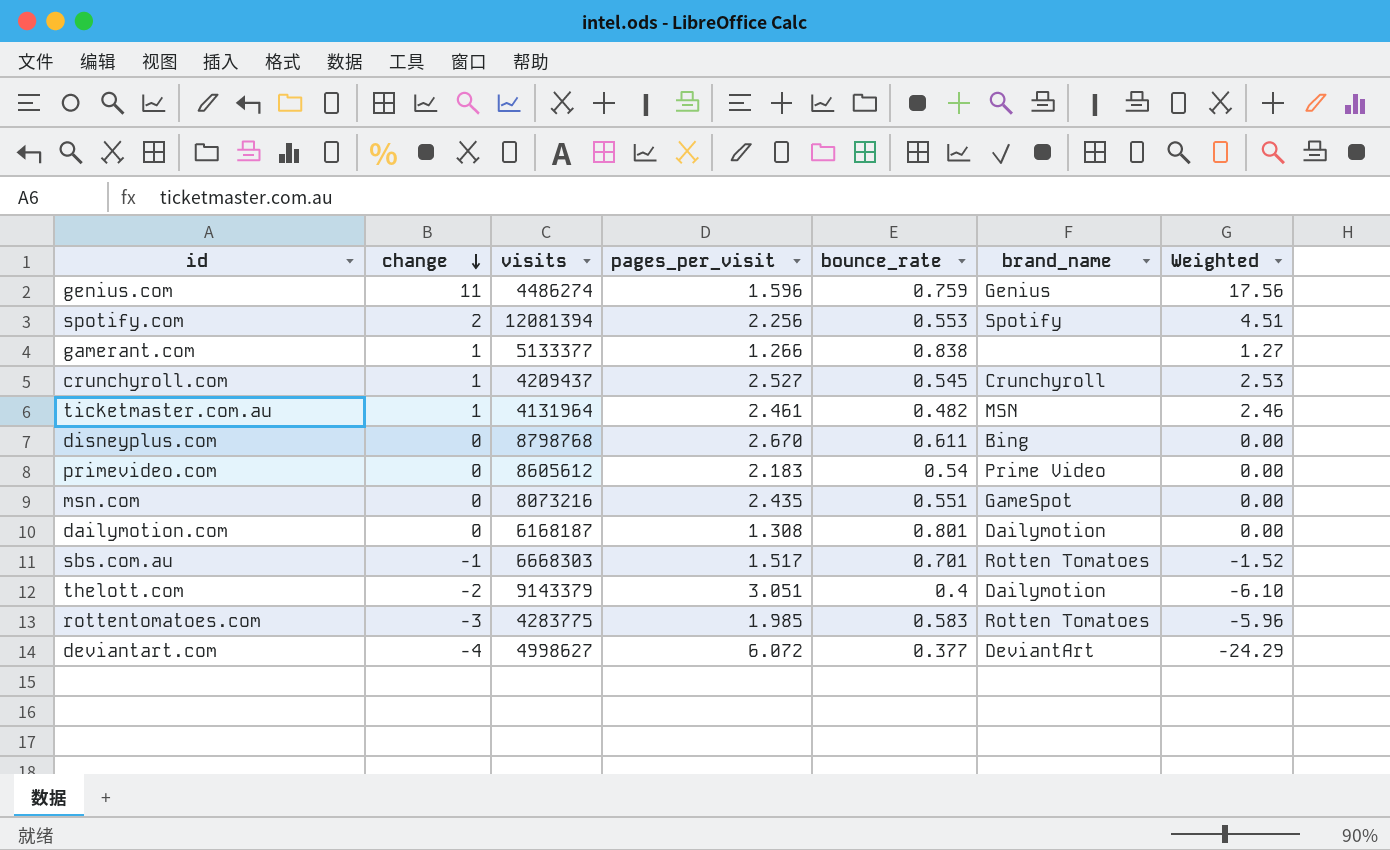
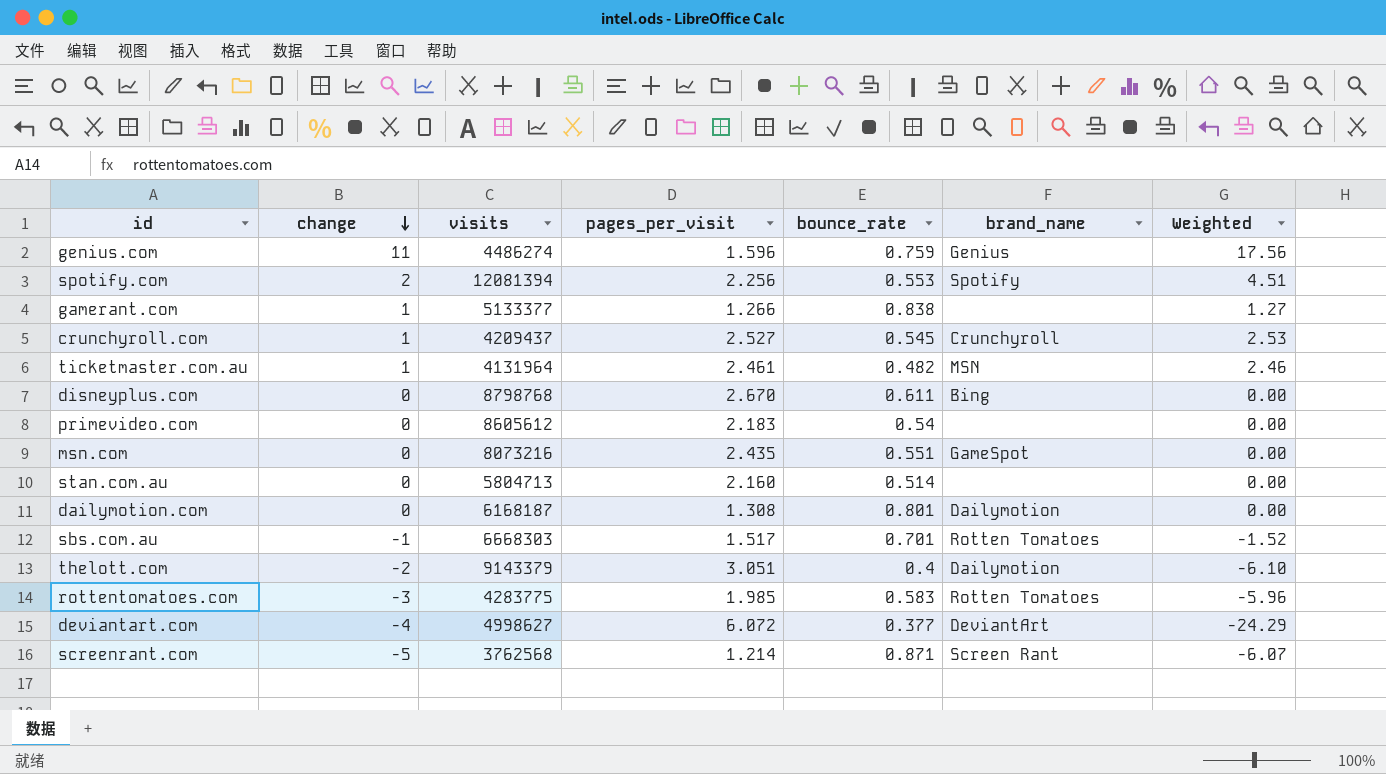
primevideo.com | brand_name: Prime Video -> none
row stan.com.au: none -> 0 | 5804713 | 2.160 | 0.514 | none | 0.00
row screenrant.com: none -> -5 | 3762568 | 1.214 | 0.871 | Screen Rant | -6.07

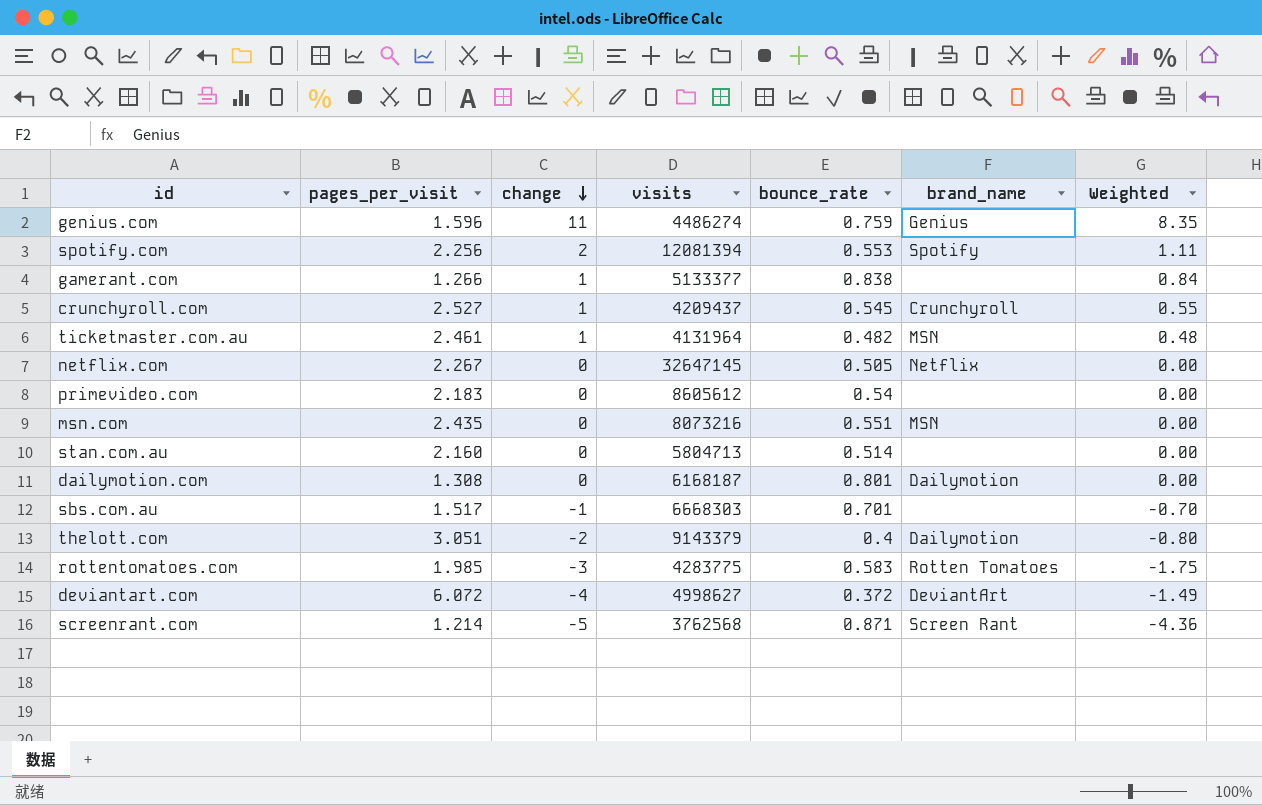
column pages_per_visit | position: 4 -> 2
column Weighted | formula: [change] * [pages_per_visit] -> [change] * [bounce_rate]
row disneyplus.com: 0 | 8798768 | 2.670 | 0.611 | Bing | 0.00 -> none
row netflix.com: none -> 2.267 | 0 | 32647145 | 0.505 | Netflix | 0.00
msn.com | brand_name: GameSpot -> MSN
sbs.com.au | brand_name: Rotten Tomatoes -> none
deviantart.com | bounce_rate: 0.377 -> 0.372

